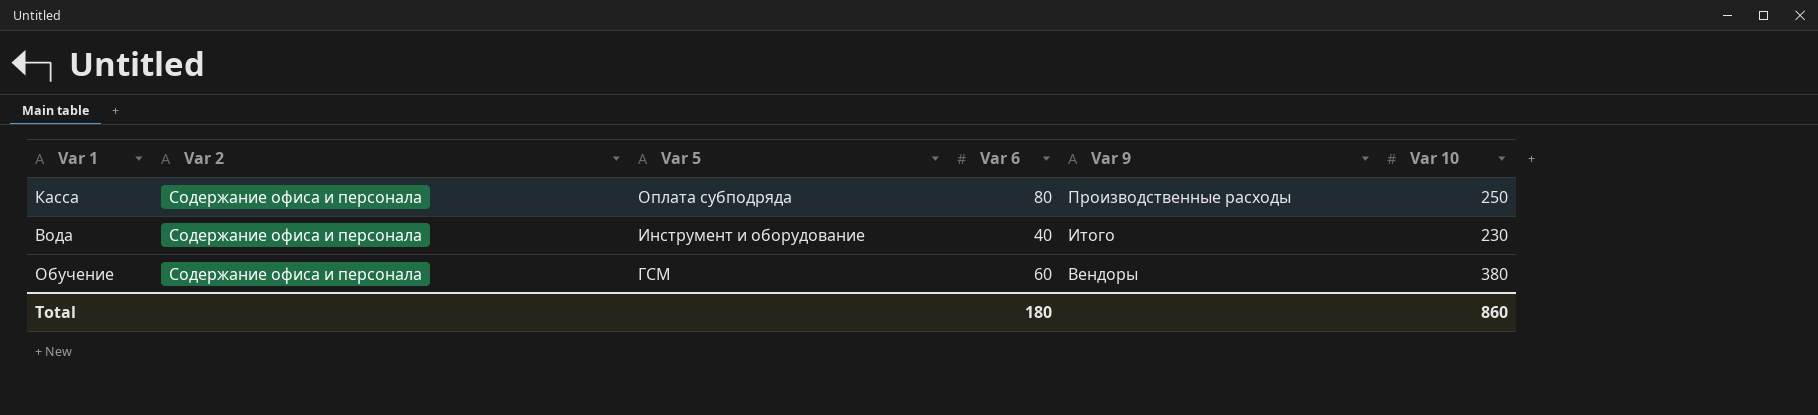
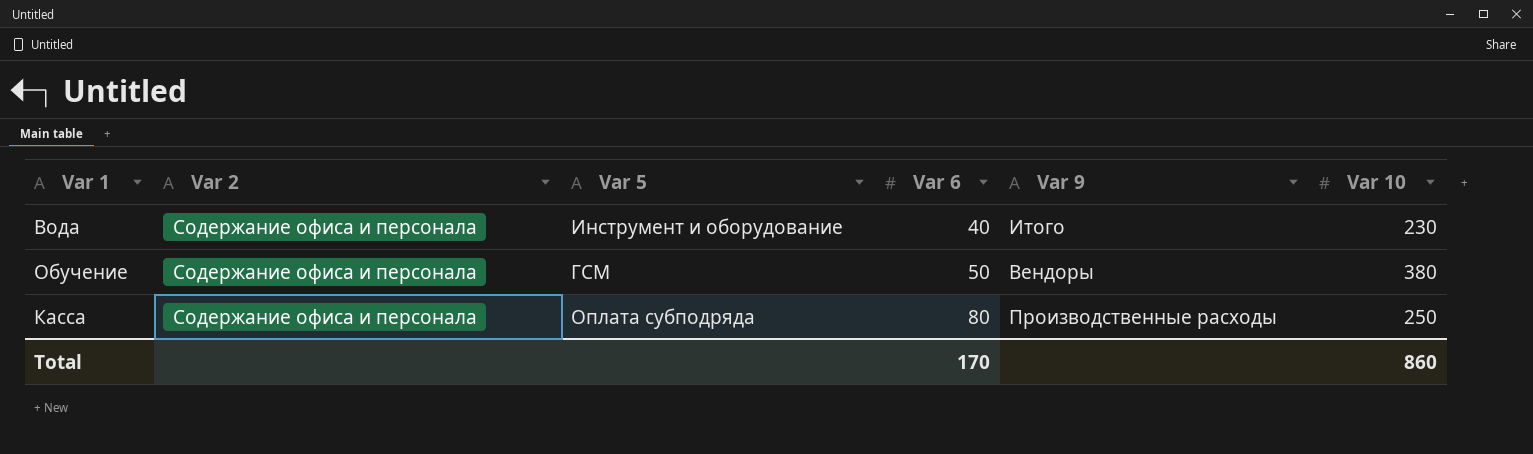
row order: Var 5 descending -> Var 6 ascending
Обучение | Var 6: 60 -> 50
Total | Var 6: 180 -> 170

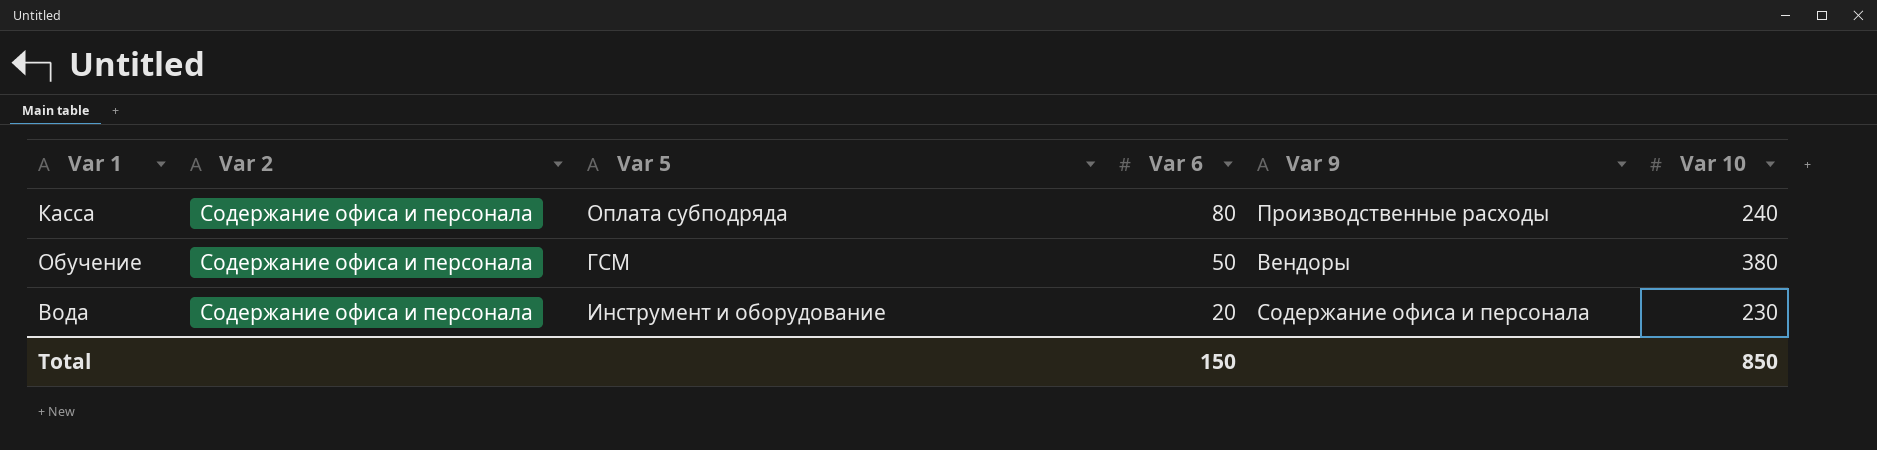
row order: Var 6 ascending -> Var 6 descending
Касса | Var 10: 250 -> 240
Вода | Var 6: 40 -> 20
Вода | Var 9: Итого -> Содержание офиса и персонала
Total | Var 6: 170 -> 150
Total | Var 10: 860 -> 850

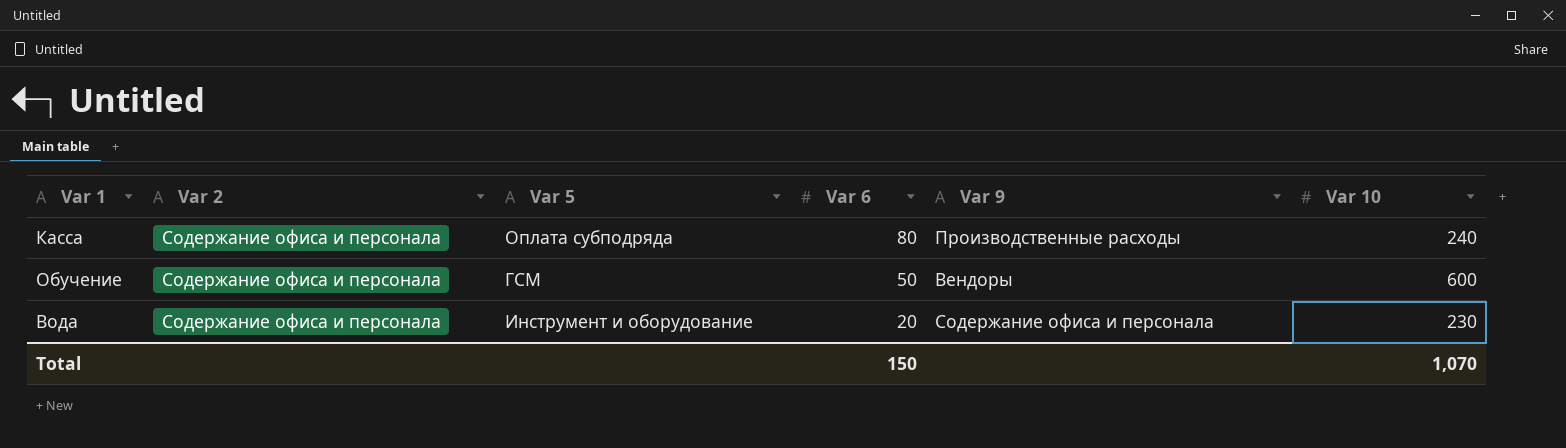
Обучение | Var 10: 380 -> 600
Total | Var 10: 850 -> 1,070

